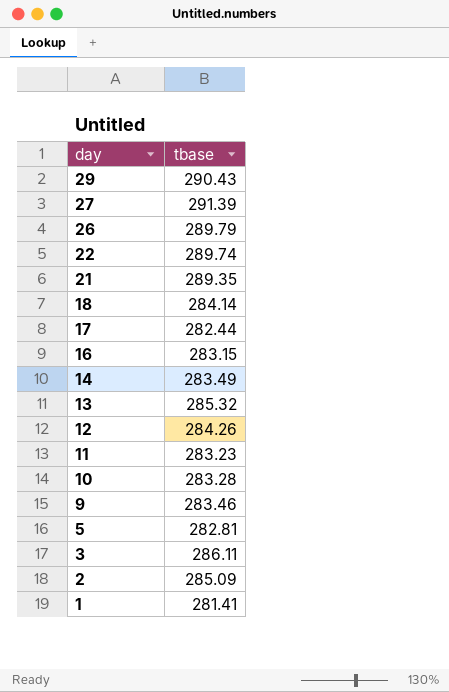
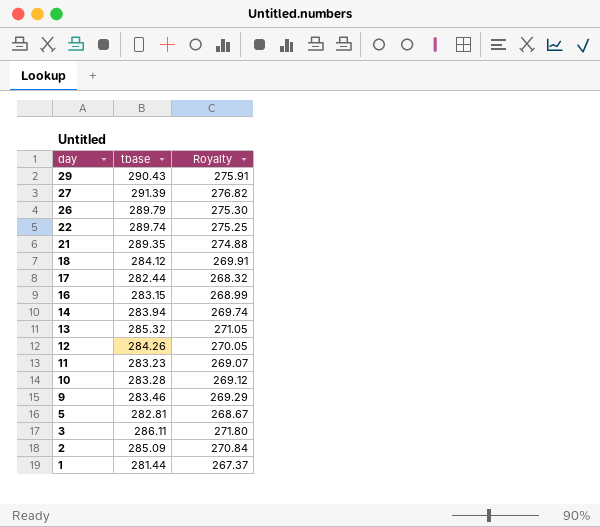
column Royalty | formula: none -> [tbase] * 0.95
18 | tbase: 284.14 -> 284.12
14 | tbase: 283.49 -> 283.94
1 | tbase: 281.41 -> 281.44

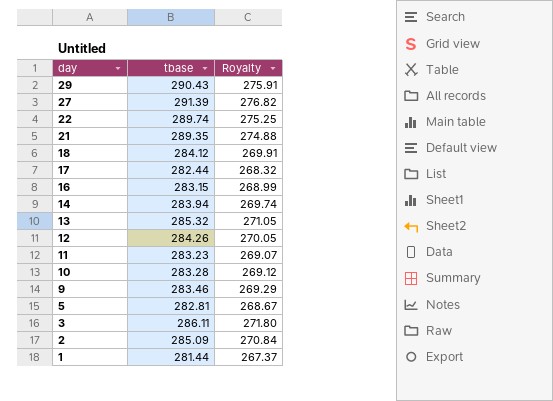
row 26: 289.79 | 275.30 -> none

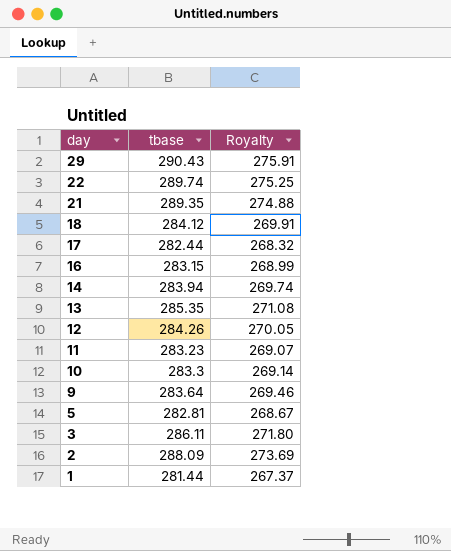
row 27: 291.39 | 276.82 -> none
13 | tbase: 285.32 -> 285.35
13 | Royalty: 271.05 -> 271.08
10 | tbase: 283.28 -> 283.3
10 | Royalty: 269.12 -> 269.14
9 | tbase: 283.46 -> 283.64
9 | Royalty: 269.29 -> 269.46
2 | tbase: 285.09 -> 288.09
2 | Royalty: 270.84 -> 273.69

